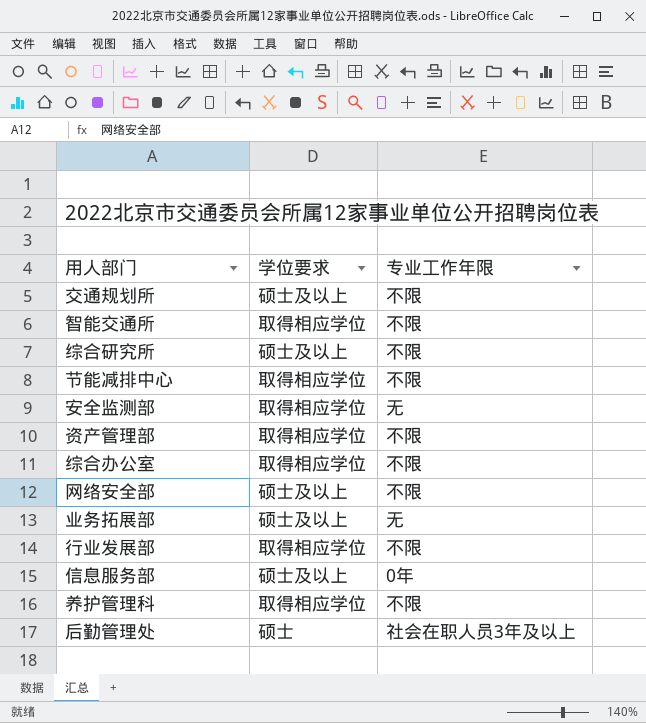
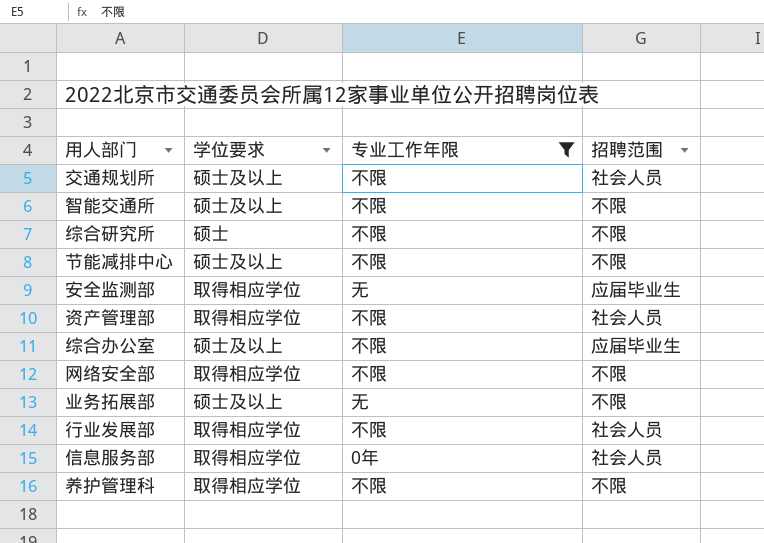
filter: none -> 专业工作年限 != 社会在职人员3年及以上
column 招聘范围 | position: none -> 4
智能交通所 | 学位要求: 取得相应学位 -> 硕士及以上
综合研究所 | 学位要求: 硕士及以上 -> 硕士
节能减排中心 | 学位要求: 取得相应学位 -> 硕士及以上
综合办公室 | 学位要求: 取得相应学位 -> 硕士及以上
网络安全部 | 学位要求: 硕士及以上 -> 取得相应学位
信息服务部 | 学位要求: 硕士及以上 -> 取得相应学位

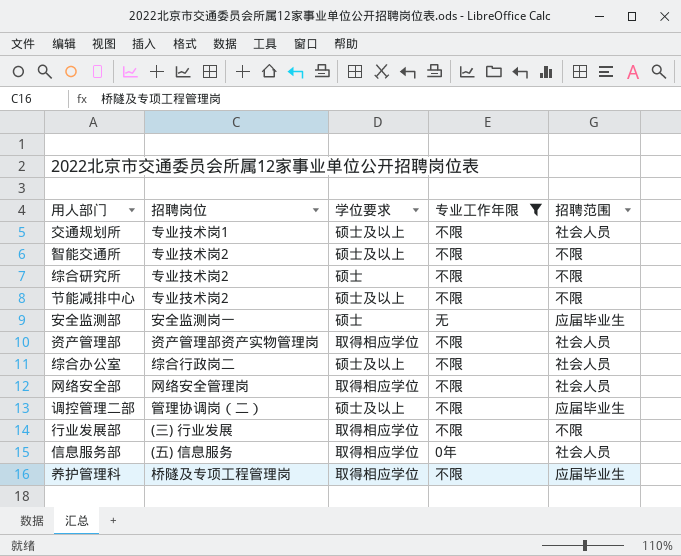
column 招聘岗位 | position: none -> 2
row 业务拓展部: 硕士及以上 | 无 | 不限 -> none
安全监测部 | 学位要求: 取得相应学位 -> 硕士
综合办公室 | 招聘范围: 应届毕业生 -> 社会人员
网络安全部 | 招聘范围: 不限 -> 社会人员
row 调控管理二部: none -> 管理协调岗（二） | 硕士及以上 | 不限 | 应届毕业生
行业发展部 | 招聘范围: 社会人员 -> 不限
养护管理科 | 招聘范围: 不限 -> 应届毕业生

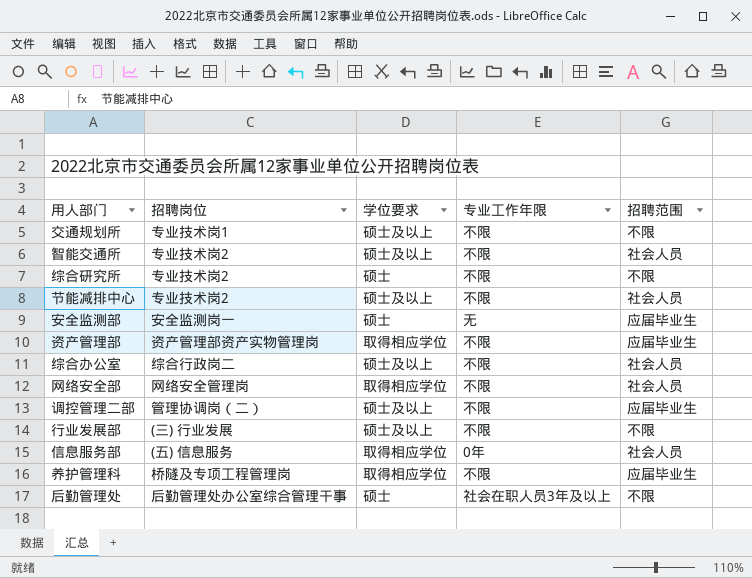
filter: 专业工作年限 != 社会在职人员3年及以上 -> none
交通规划所 | 招聘范围: 社会人员 -> 不限
智能交通所 | 招聘范围: 不限 -> 社会人员
节能减排中心 | 招聘范围: 不限 -> 社会人员
资产管理部 | 招聘范围: 社会人员 -> 应届毕业生
行业发展部 | 学位要求: 取得相应学位 -> 硕士及以上

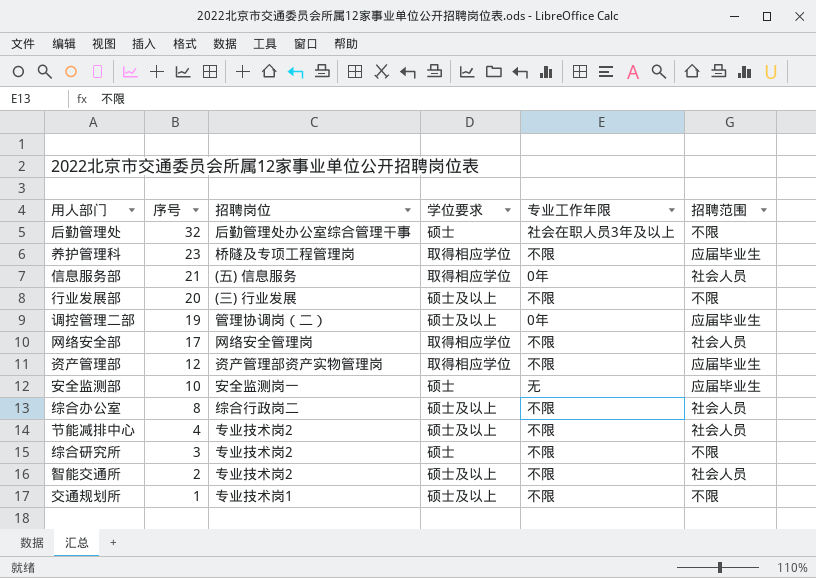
row order: none -> 序号 descending
column 序号 | position: none -> 2
调控管理二部 | 专业工作年限: 不限 -> 0年

